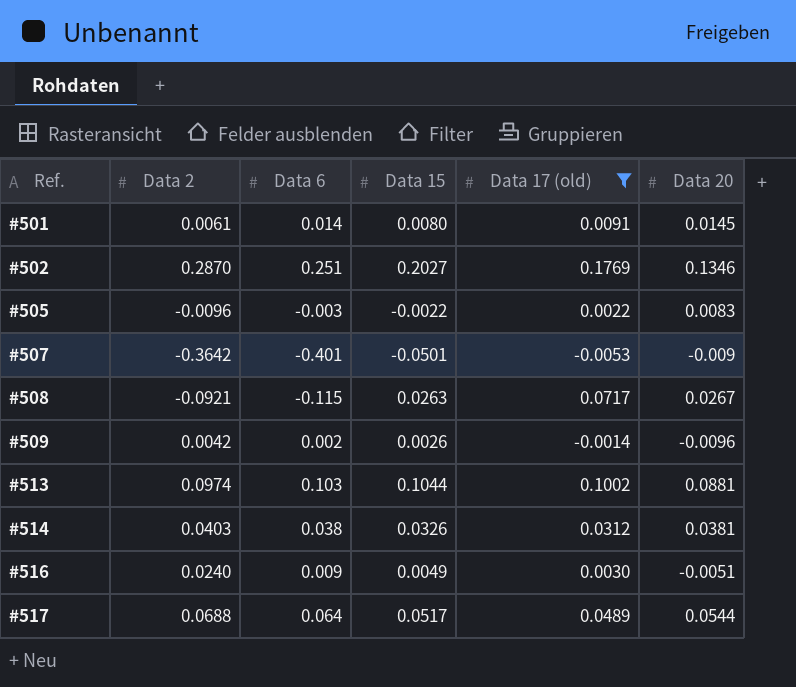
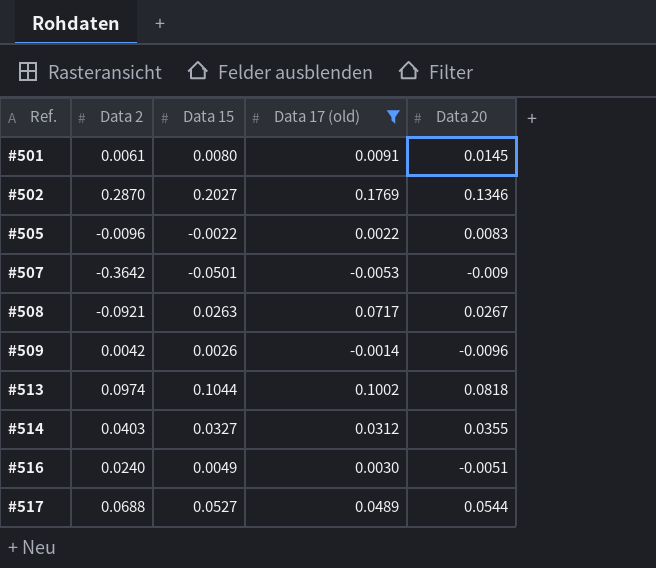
column Data 6 | position: 3 -> none
#513 | Data 20: 0.0881 -> 0.0818
#514 | Data 15: 0.0326 -> 0.0327
#514 | Data 20: 0.0381 -> 0.0355
#517 | Data 15: 0.0517 -> 0.0527

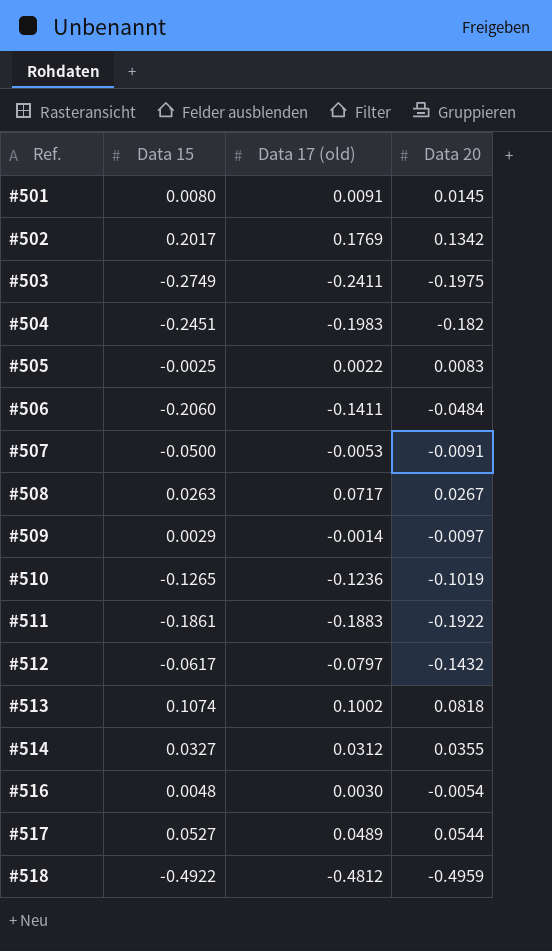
filter: Data 17 (old) >= -0.0053 -> none
column Data 2 | position: 2 -> none
#502 | Data 15: 0.2027 -> 0.2017
#502 | Data 20: 0.1346 -> 0.1342
#505 | Data 15: -0.0022 -> -0.0025
#507 | Data 15: -0.0501 -> -0.0500
#507 | Data 20: -0.009 -> -0.0091
#509 | Data 15: 0.0026 -> 0.0029
#509 | Data 20: -0.0096 -> -0.0097
#513 | Data 15: 0.1044 -> 0.1074
#516 | Data 15: 0.0049 -> 0.0048
#516 | Data 20: -0.0051 -> -0.0054

